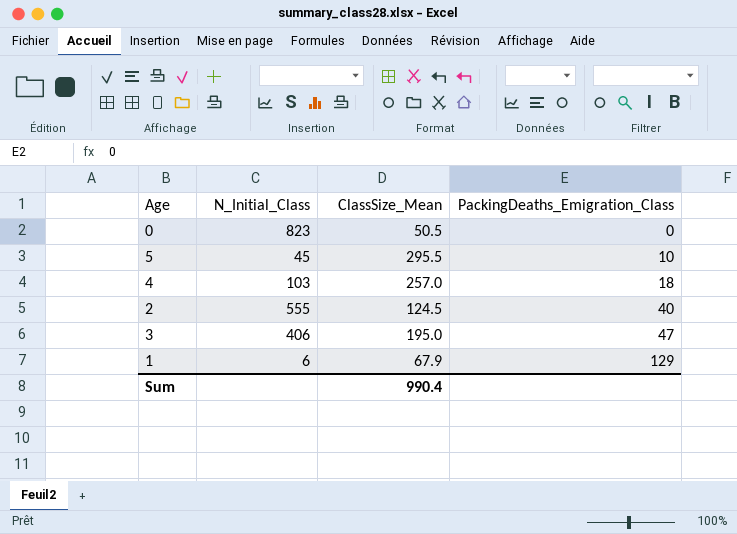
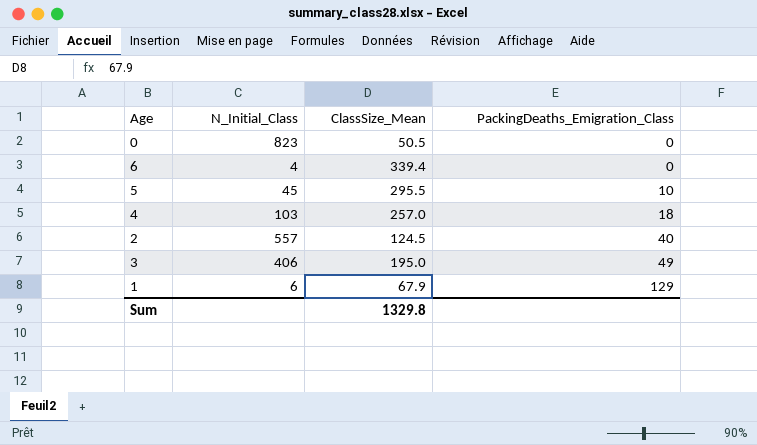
row 6: none -> 4 | 339.4 | 0
2 | N_Initial_Class: 555 -> 557
3 | PackingDeaths_Emigration_Class: 47 -> 49
Sum | ClassSize_Mean: 990.4 -> 1329.8

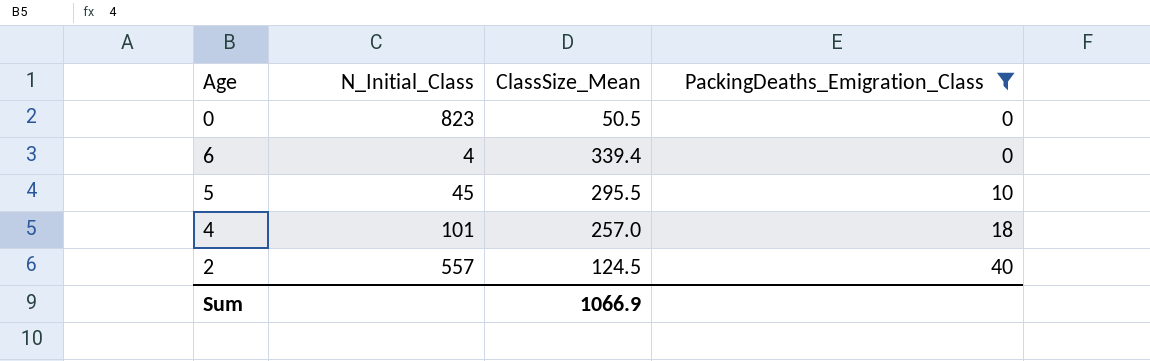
filter: none -> PackingDeaths_Emigration_Class <= 40
4 | N_Initial_Class: 103 -> 101
Sum | ClassSize_Mean: 1329.8 -> 1066.9

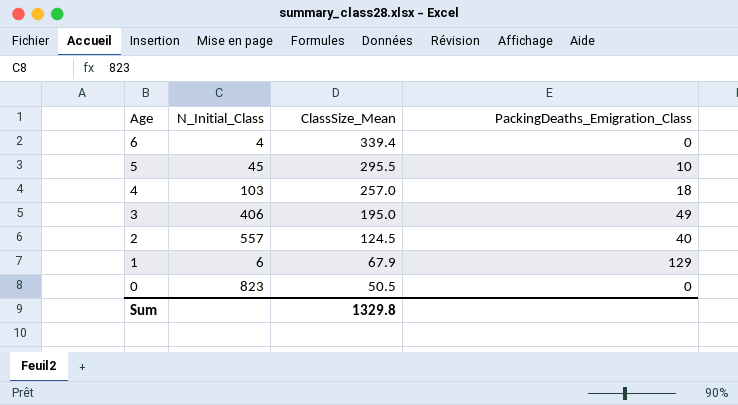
filter: PackingDeaths_Emigration_Class <= 40 -> none
row order: PackingDeaths_Emigration_Class ascending -> Age descending
4 | N_Initial_Class: 101 -> 103
Sum | ClassSize_Mean: 1066.9 -> 1329.8

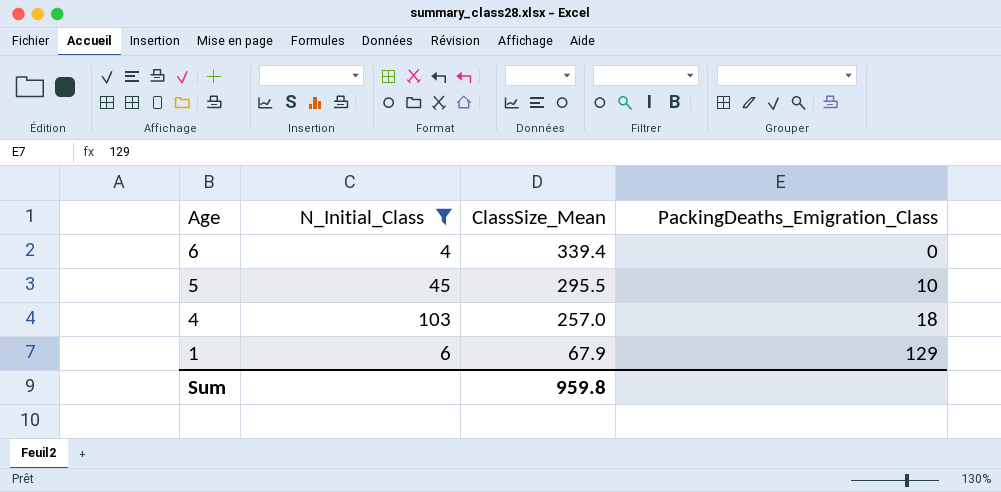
filter: none -> N_Initial_Class <= 103
Sum | ClassSize_Mean: 1329.8 -> 959.8

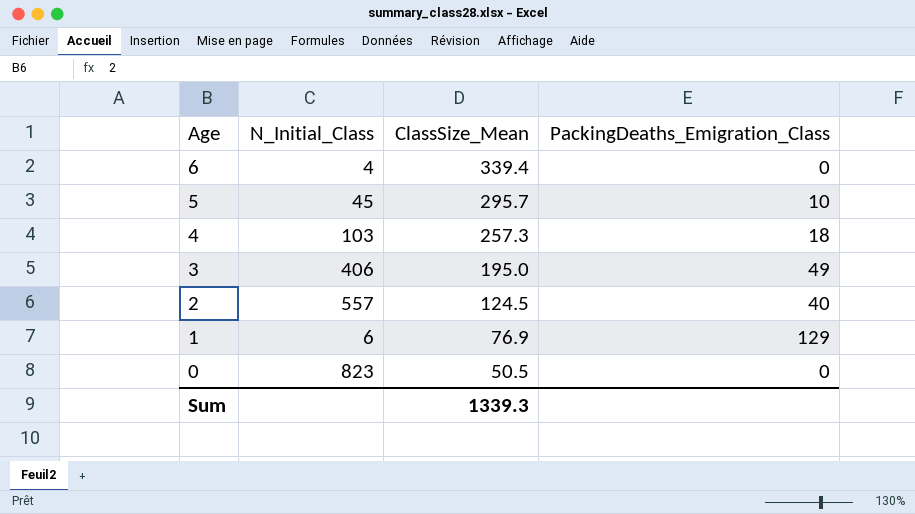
filter: N_Initial_Class <= 103 -> none
5 | ClassSize_Mean: 295.5 -> 295.7
4 | ClassSize_Mean: 257.0 -> 257.3
1 | ClassSize_Mean: 67.9 -> 76.9
Sum | ClassSize_Mean: 959.8 -> 1339.3

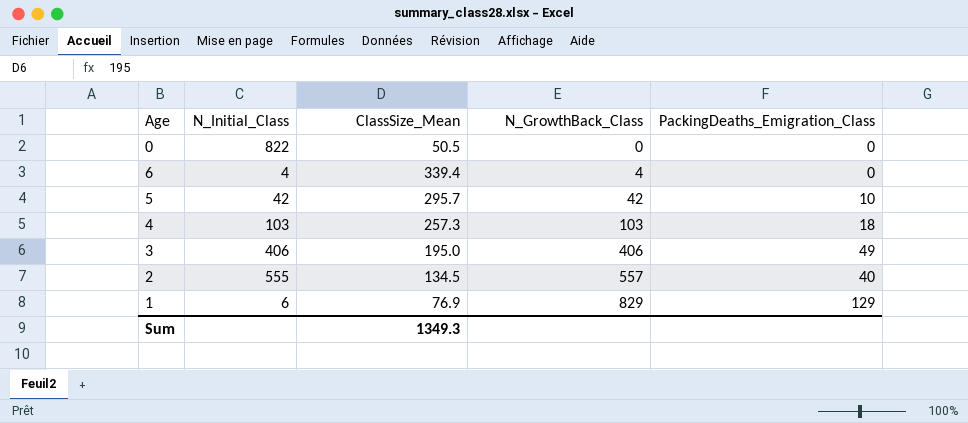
row order: Age descending -> N_GrowthBack_Class ascending
column N_GrowthBack_Class | position: none -> 4
0 | N_Initial_Class: 823 -> 822
5 | N_Initial_Class: 45 -> 42
2 | N_Initial_Class: 557 -> 555
2 | ClassSize_Mean: 124.5 -> 134.5
Sum | ClassSize_Mean: 1339.3 -> 1349.3

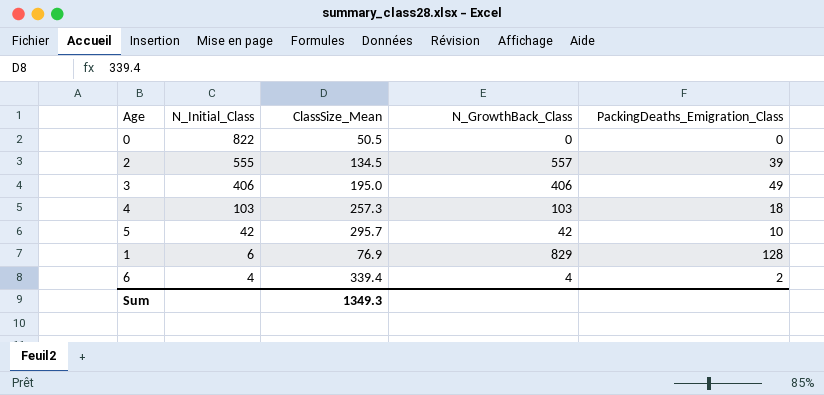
row order: N_GrowthBack_Class ascending -> N_Initial_Class descending
2 | PackingDeaths_Emigration_Class: 40 -> 39
1 | PackingDeaths_Emigration_Class: 129 -> 128
6 | PackingDeaths_Emigration_Class: 0 -> 2

